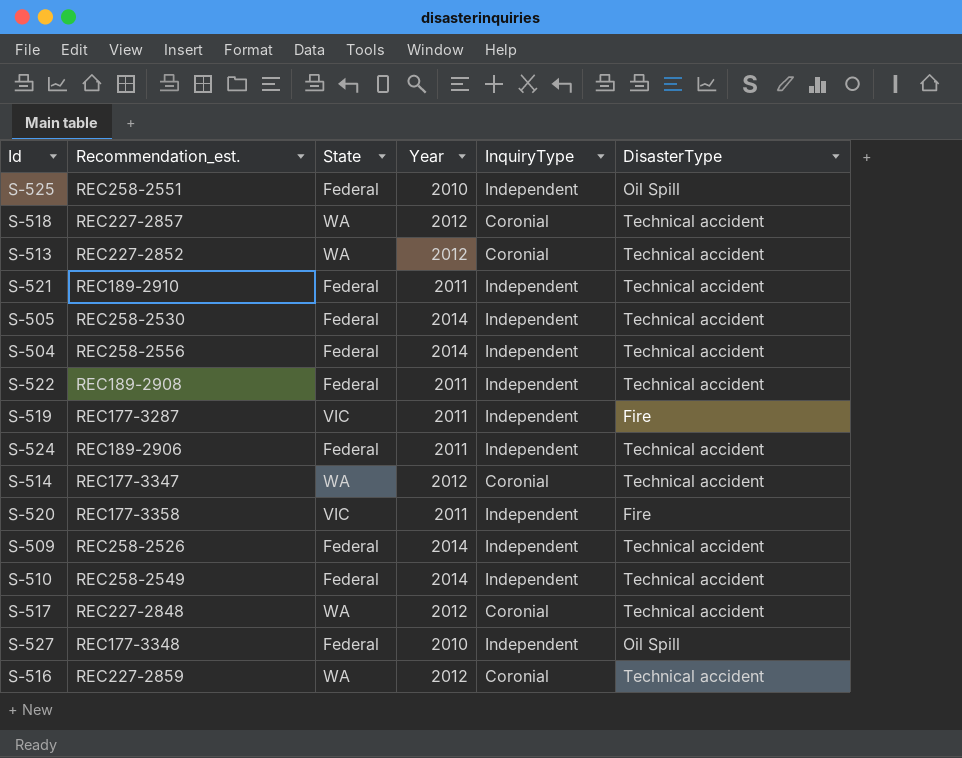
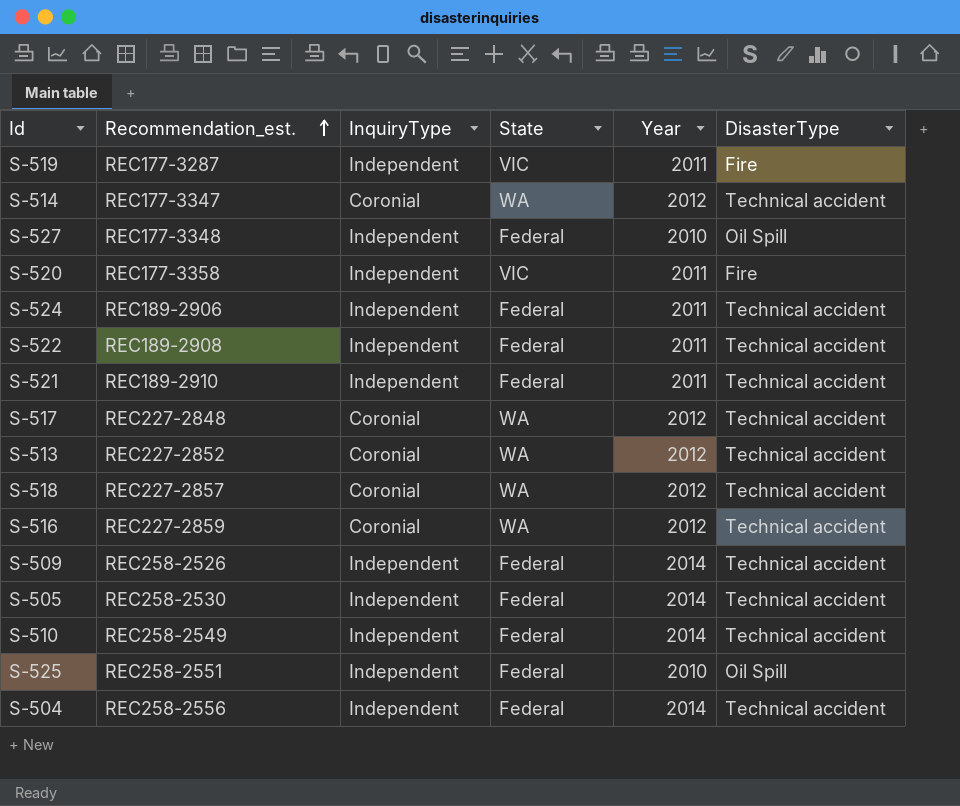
row order: none -> Recommendation_est. ascending
column InquiryType | position: 5 -> 3

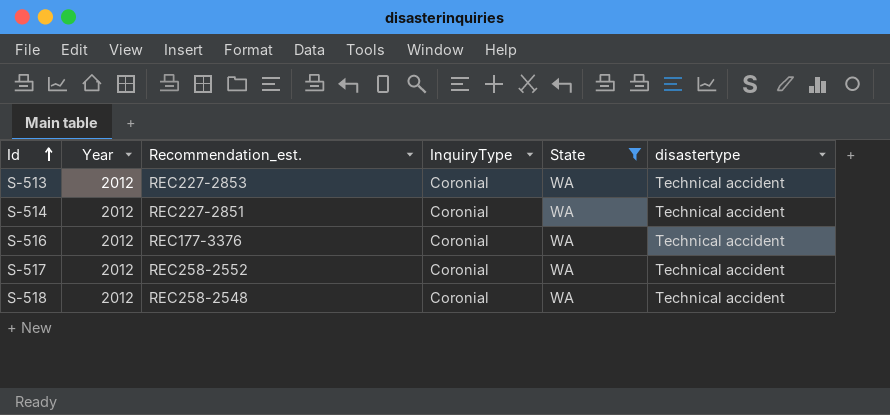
filter: none -> State = WA
row order: Recommendation_est. ascending -> Id ascending
column Year | position: 5 -> 2
column name: DisasterType -> disastertype
S-513 | Recommendation_est.: REC227-2852 -> REC227-2853
S-514 | Recommendation_est.: REC177-3347 -> REC227-2851
S-516 | Recommendation_est.: REC227-2859 -> REC177-3376
S-517 | Recommendation_est.: REC227-2848 -> REC258-2552
S-518 | Recommendation_est.: REC227-2857 -> REC258-2548

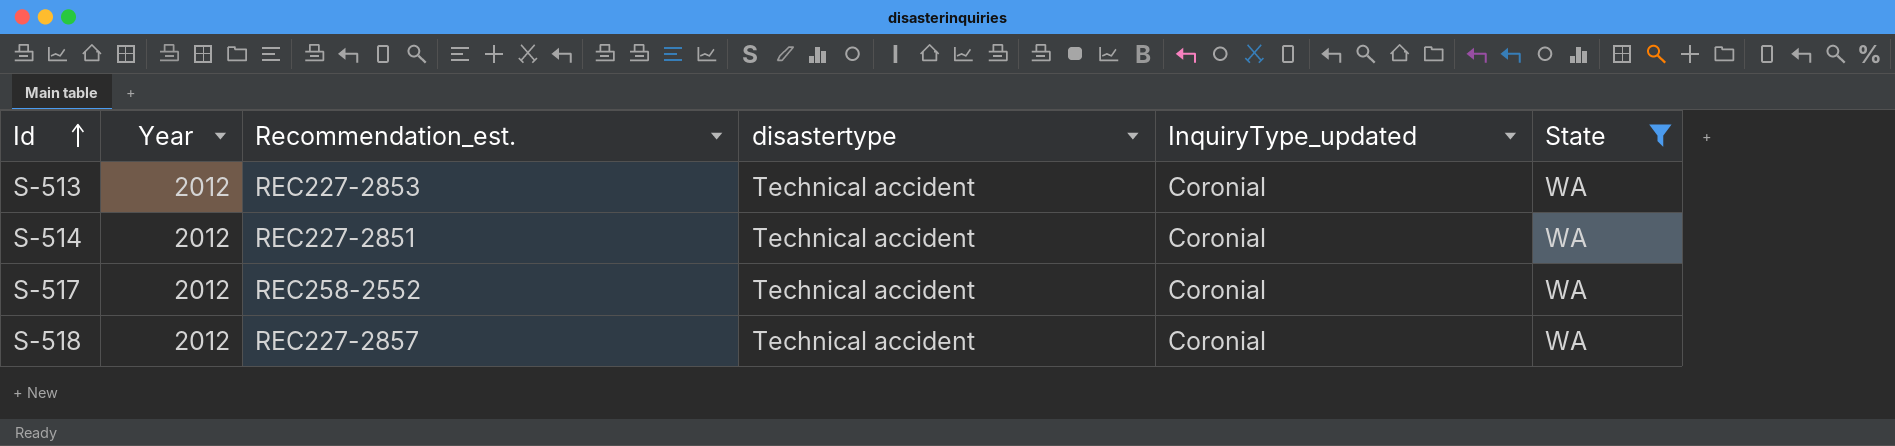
column disastertype | position: 6 -> 4
column name: InquiryType -> InquiryType_updated
row S-516: 2012 | REC177-3376 | Coronial | WA | Technical accident -> none
S-518 | Recommendation_est.: REC258-2548 -> REC227-2857

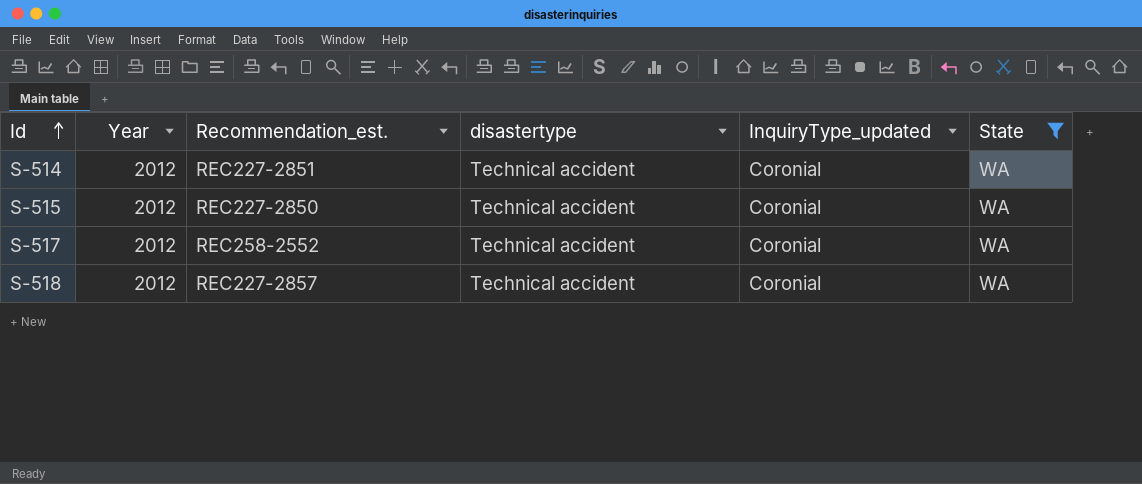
row S-513: 2012 | REC227-2853 | Technical accident | Coronial | WA -> none
row S-515: none -> 2012 | REC227-2850 | Technical accident | Coronial | WA

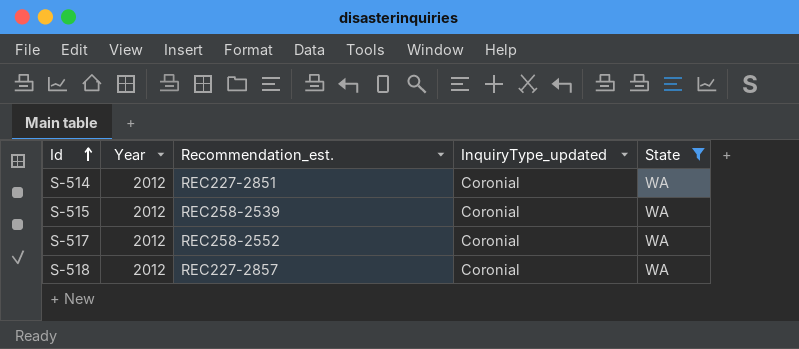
column disastertype | position: 4 -> none
S-515 | Recommendation_est.: REC227-2850 -> REC258-2539

